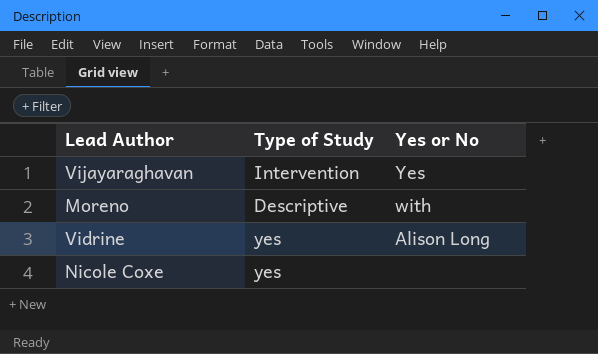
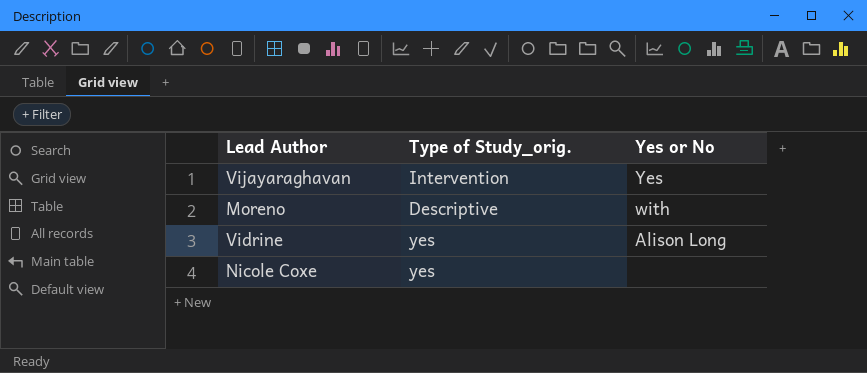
column name: Type of Study -> Type of Study_orig.

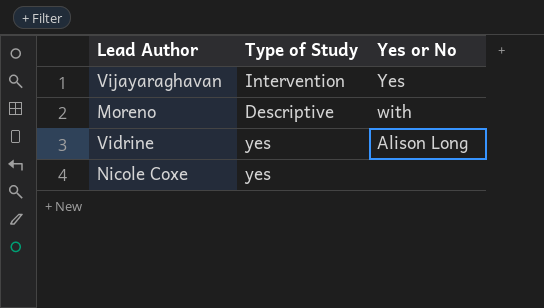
column name: Type of Study_orig. -> Type of Study

